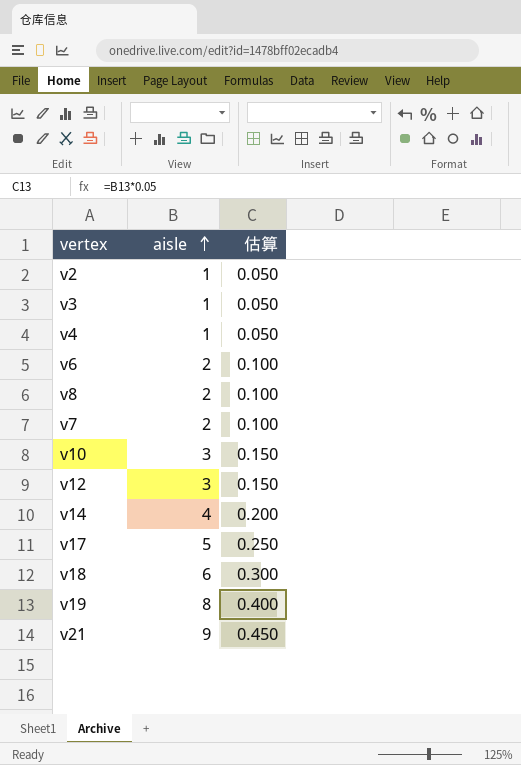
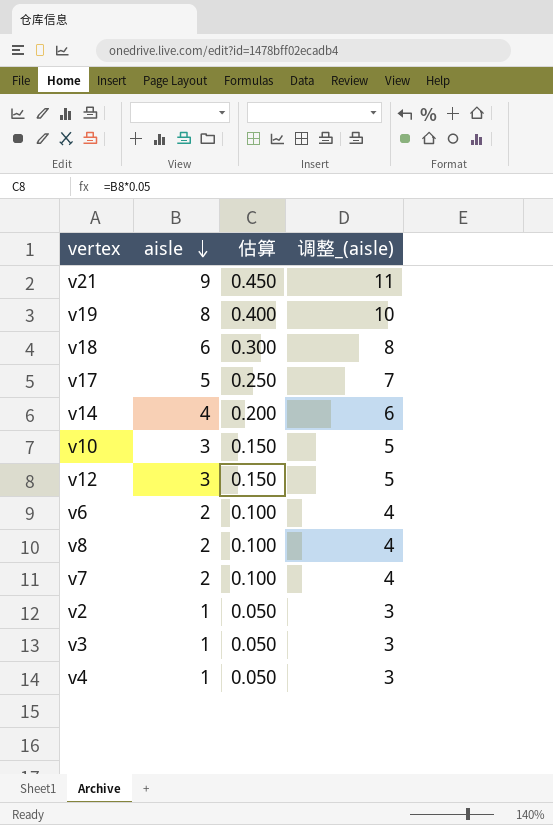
row order: aisle ascending -> aisle descending
column 调整_(aisle) | formula: none -> [aisle] + 2

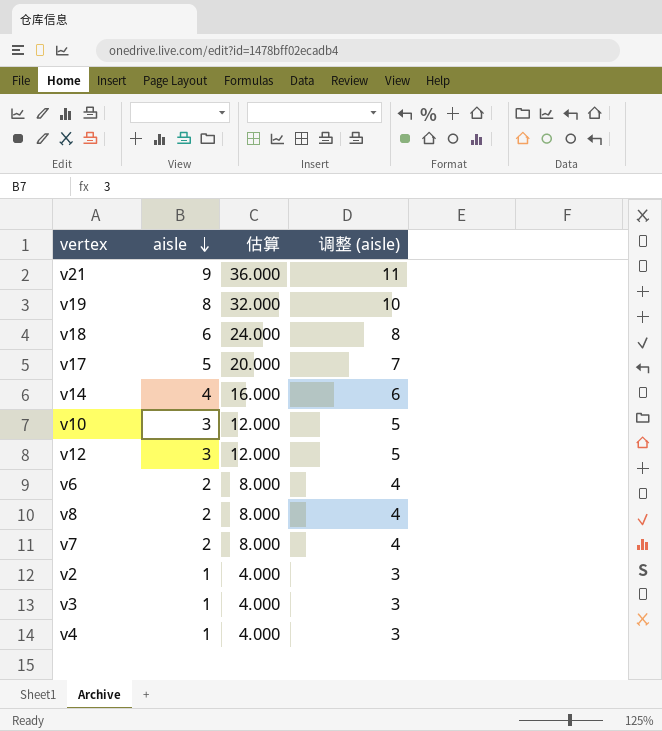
column 估算 | formula: [aisle] * 0.05 -> [aisle] * 4
column name: 调整_(aisle) -> 调整 (aisle)

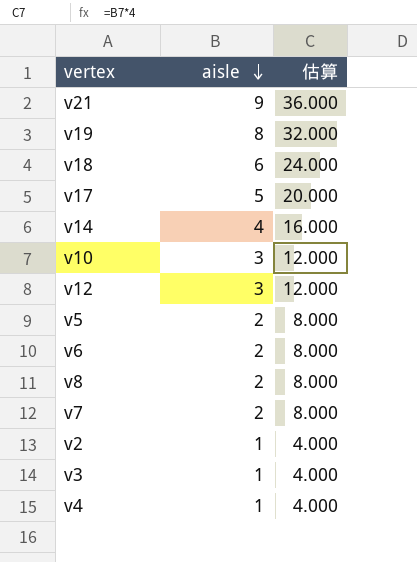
column 调整 (aisle) | formula: [aisle] + 2 -> none
row v5: none -> 2 | 8.000

